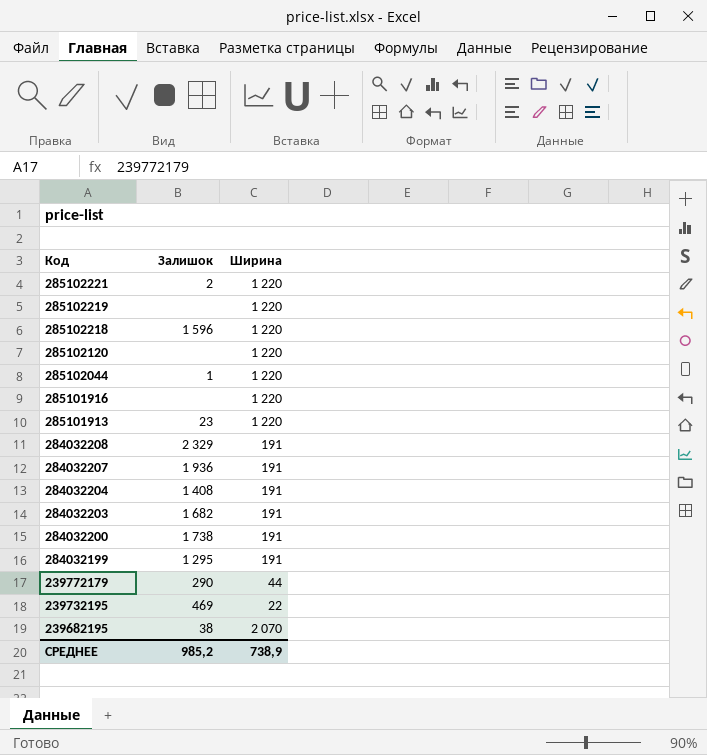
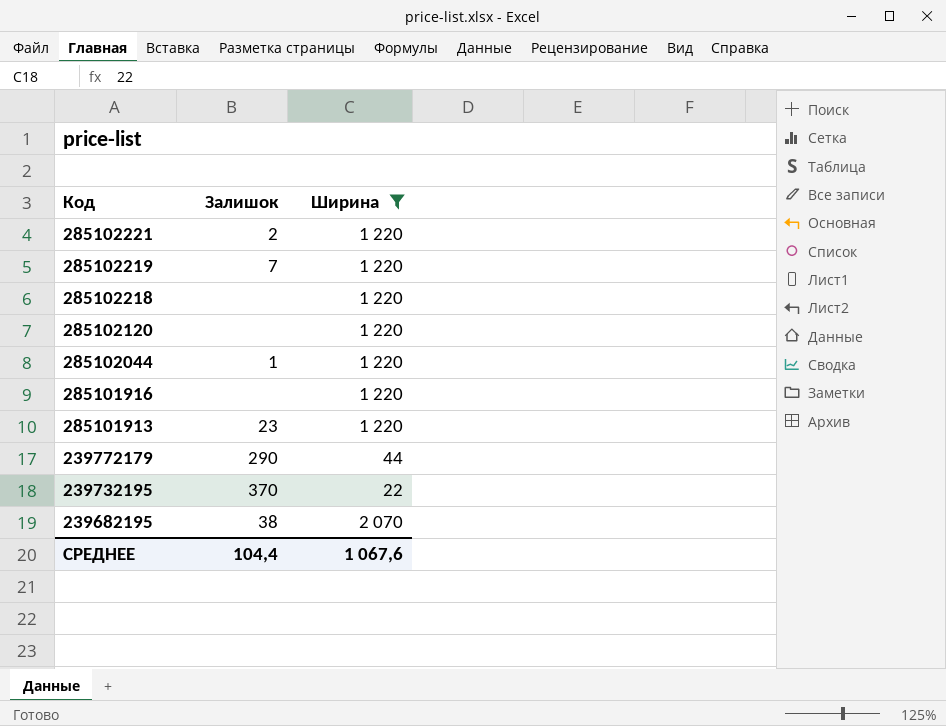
filter: none -> Ширина != 191
285102219 | Залишок: none -> 7
285102218 | Залишок: 1 596 -> none
239732195 | Залишок: 469 -> 370
СРЕДНЕЕ | Залишок: 985,2 -> 104,4
СРЕДНЕЕ | Ширина: 738,9 -> 1 067,6

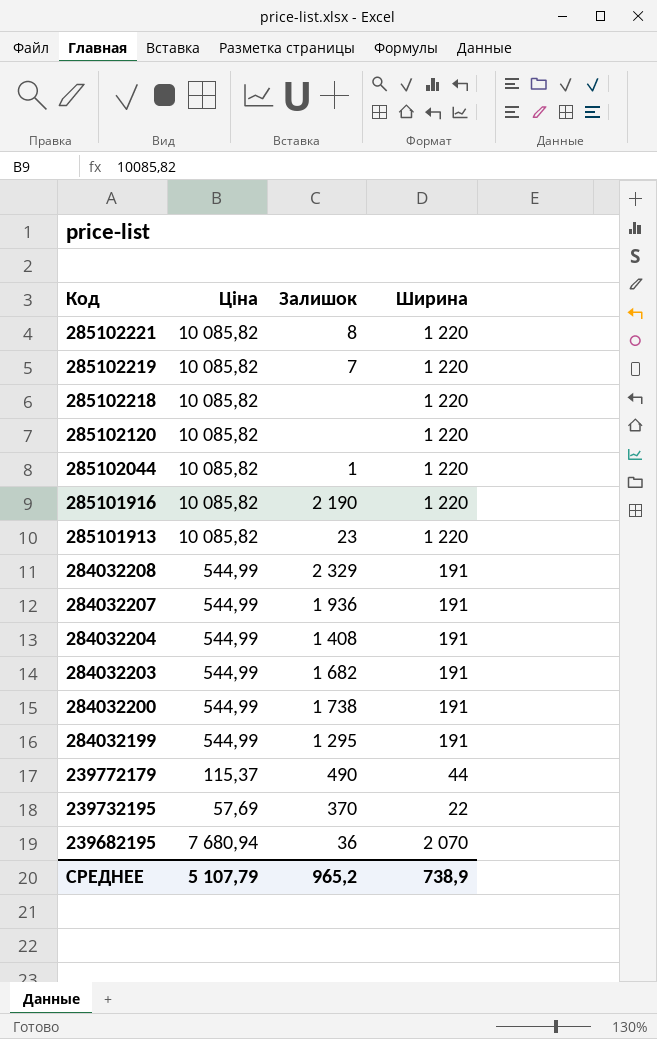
filter: Ширина != 191 -> none
column Ціна | position: none -> 2
285102221 | Залишок: 2 -> 8
285101916 | Залишок: none -> 2 190
239772179 | Залишок: 290 -> 490
239682195 | Залишок: 38 -> 36
СРЕДНЕЕ | Залишок: 104,4 -> 965,2
СРЕДНЕЕ | Ширина: 1 067,6 -> 738,9

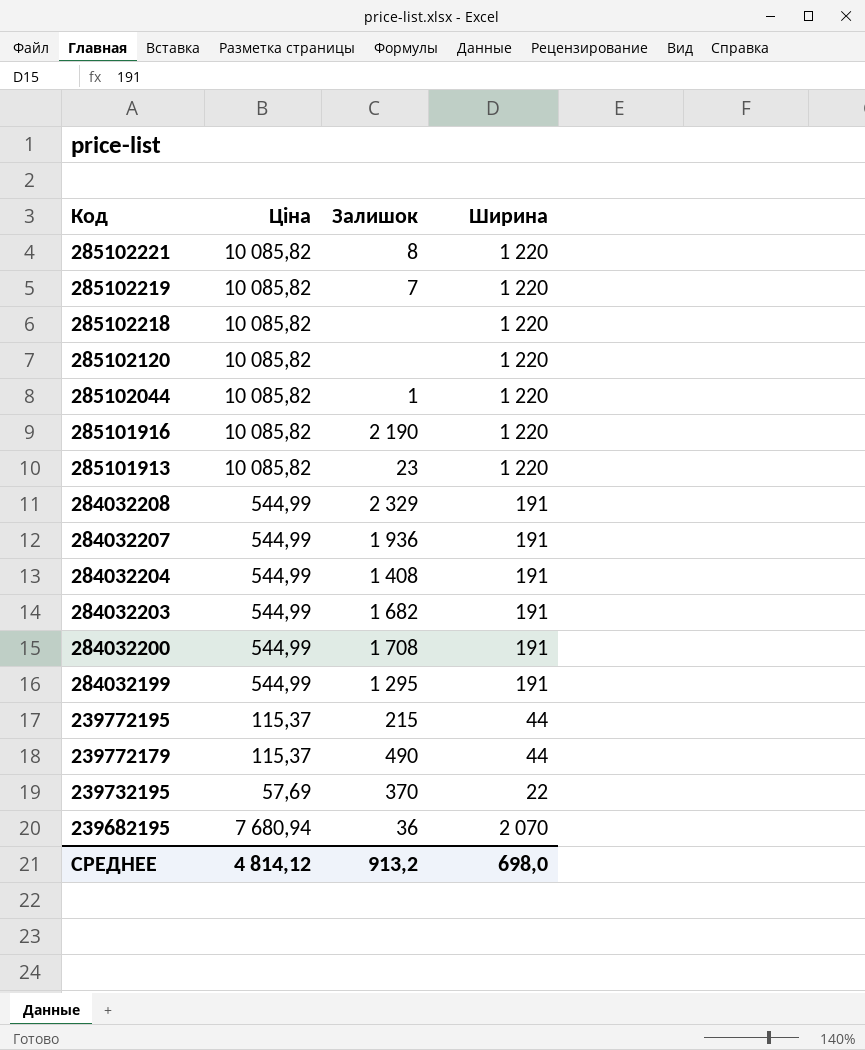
284032200 | Залишок: 1 738 -> 1 708
row 239772195: none -> 115,37 | 215 | 44
СРЕДНЕЕ | Ціна: 5 107,79 -> 4 814,12
СРЕДНЕЕ | Залишок: 965,2 -> 913,2
СРЕДНЕЕ | Ширина: 738,9 -> 698,0

